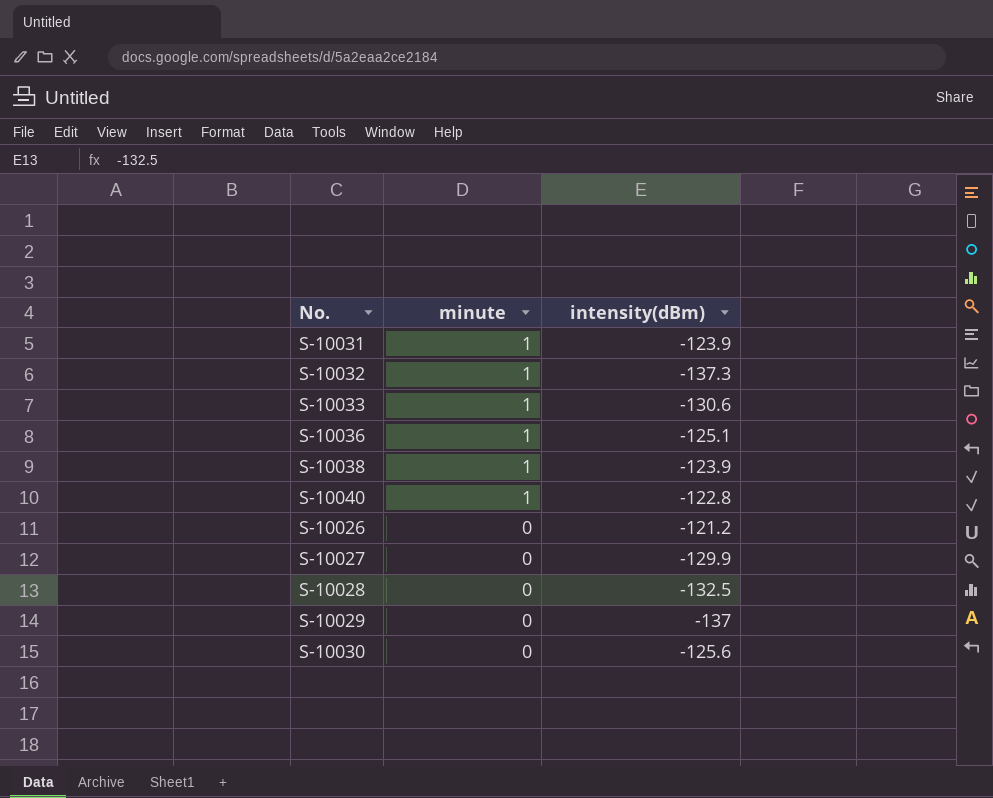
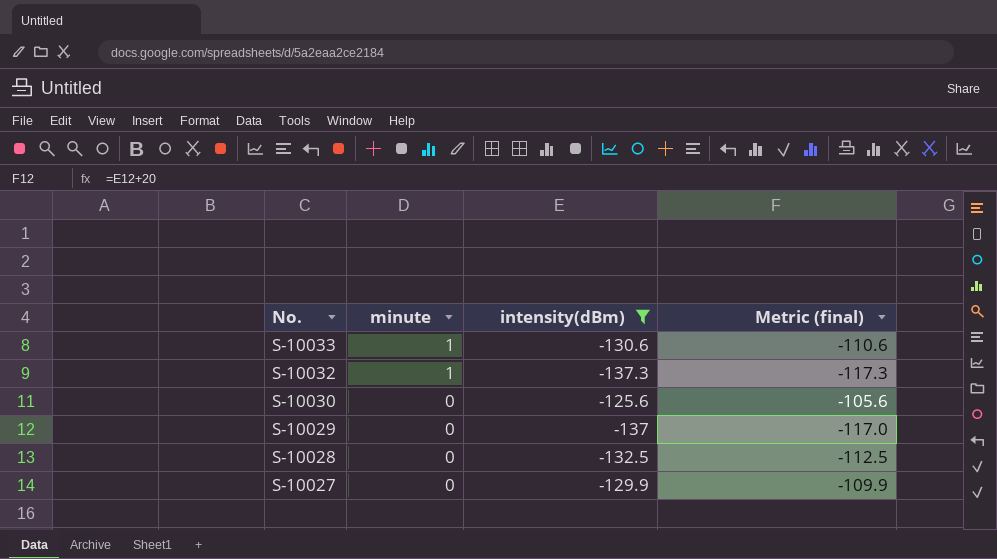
filter: none -> intensity(dBm) <= -125.6
row order: minute descending -> No. descending
column Metric (final) | formula: none -> [intensity(dBm)] + 20

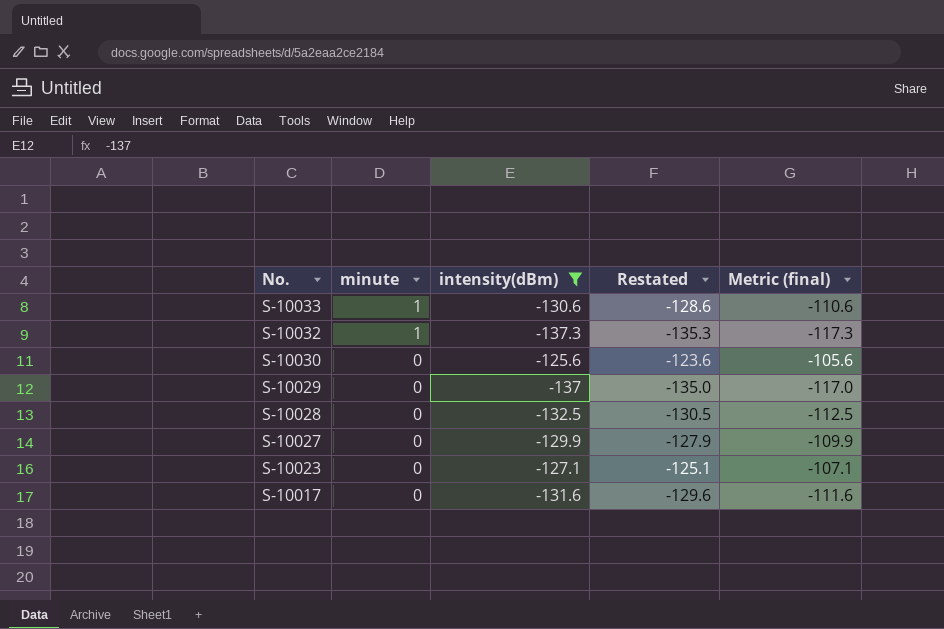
column Restated | formula: none -> [intensity(dBm)] + 2
row S-10023: none -> 0 | -127.1 | -125.1 | -107.1
row S-10017: none -> 0 | -131.6 | -129.6 | -111.6

